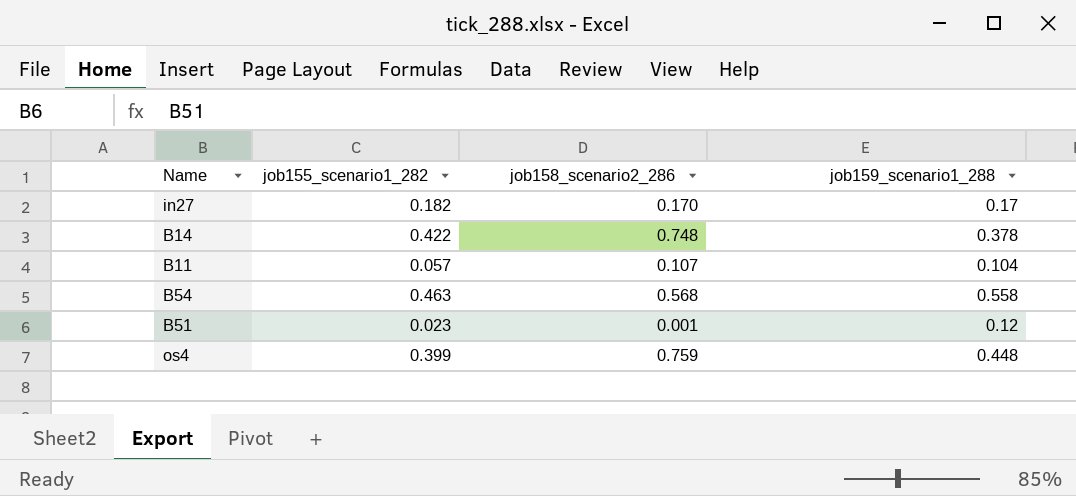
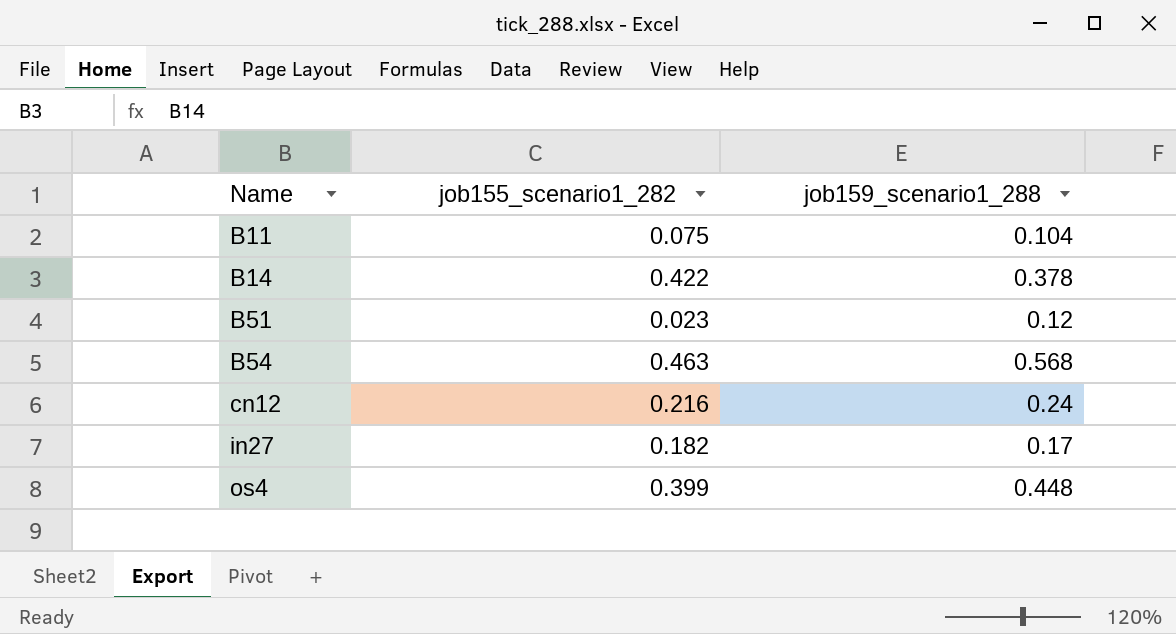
row order: none -> Name ascending
column job158_scenario2_286 | position: 3 -> none
B11 | job155_scenario1_282: 0.057 -> 0.075
B54 | job159_scenario1_288: 0.558 -> 0.568
row cn12: none -> 0.216 | 0.24

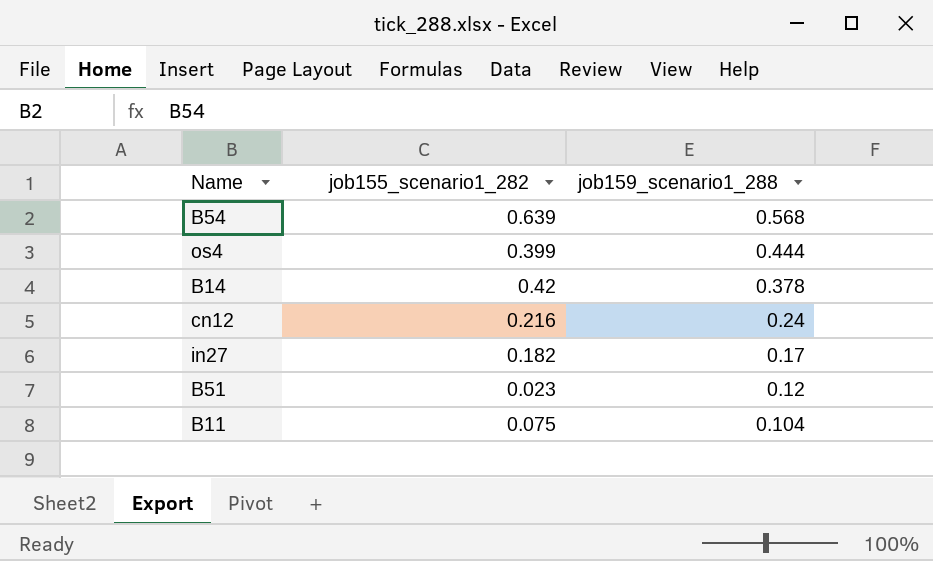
row order: Name ascending -> job159_scenario1_288 descending
B54 | job155_scenario1_282: 0.463 -> 0.639
os4 | job159_scenario1_288: 0.448 -> 0.444
B14 | job155_scenario1_282: 0.422 -> 0.42

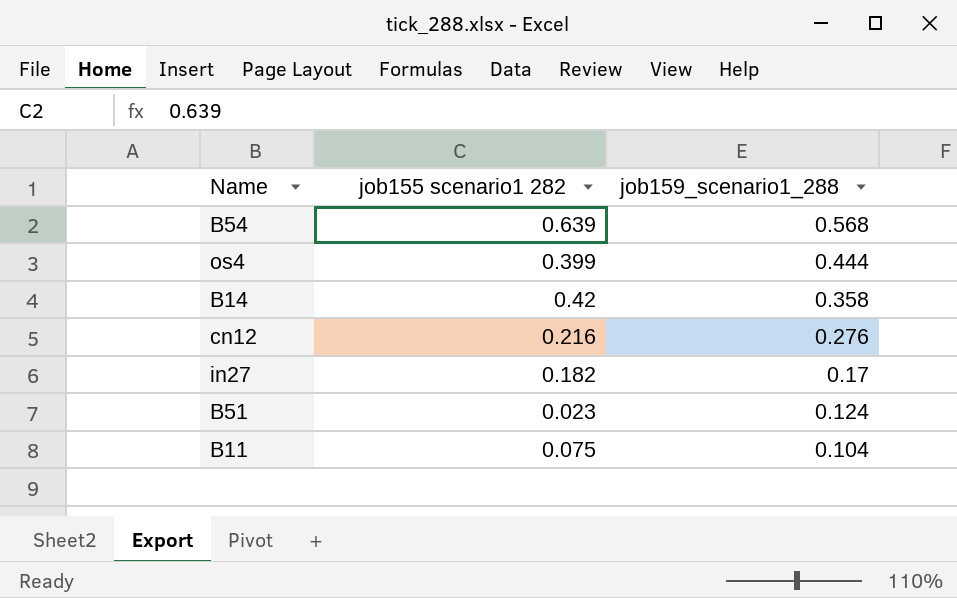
column name: job155_scenario1_282 -> job155 scenario1 282
B14 | job159_scenario1_288: 0.378 -> 0.358
cn12 | job159_scenario1_288: 0.24 -> 0.276
B51 | job159_scenario1_288: 0.12 -> 0.124

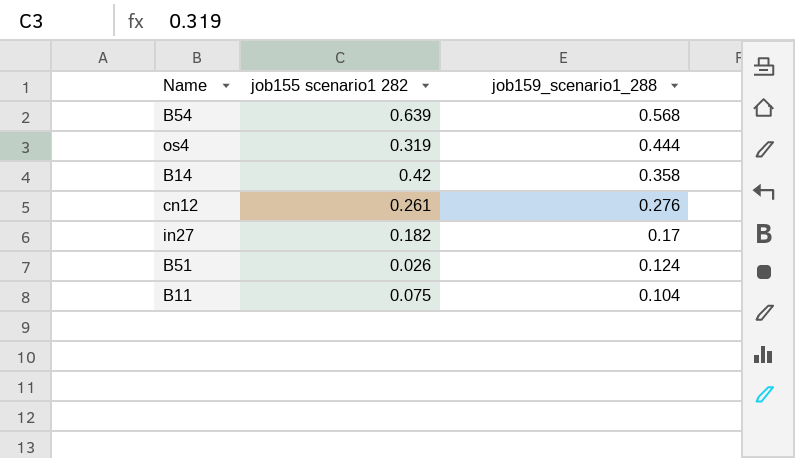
os4 | job155 scenario1 282: 0.399 -> 0.319
cn12 | job155 scenario1 282: 0.216 -> 0.261
B51 | job155 scenario1 282: 0.023 -> 0.026

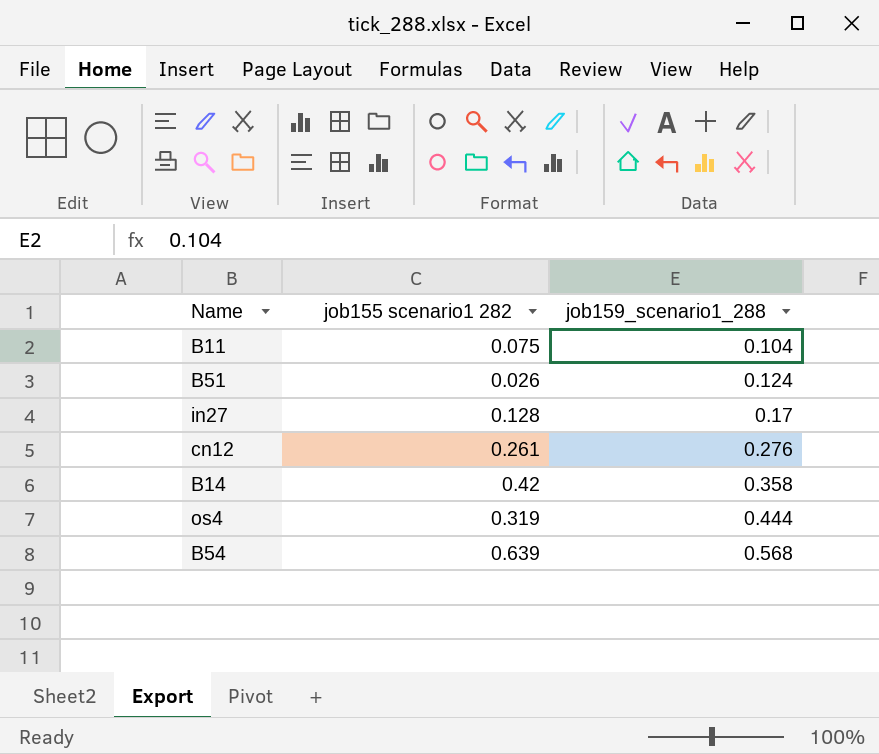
row order: job159_scenario1_288 descending -> job159_scenario1_288 ascending
in27 | job155 scenario1 282: 0.182 -> 0.128

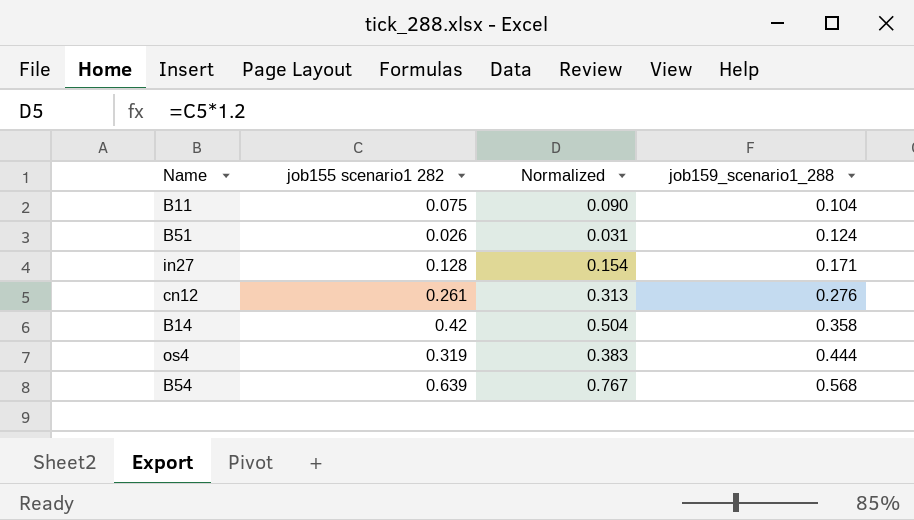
column Normalized | formula: none -> [job155 scenario1 282] * 1.2
in27 | job159_scenario1_288: 0.17 -> 0.171

